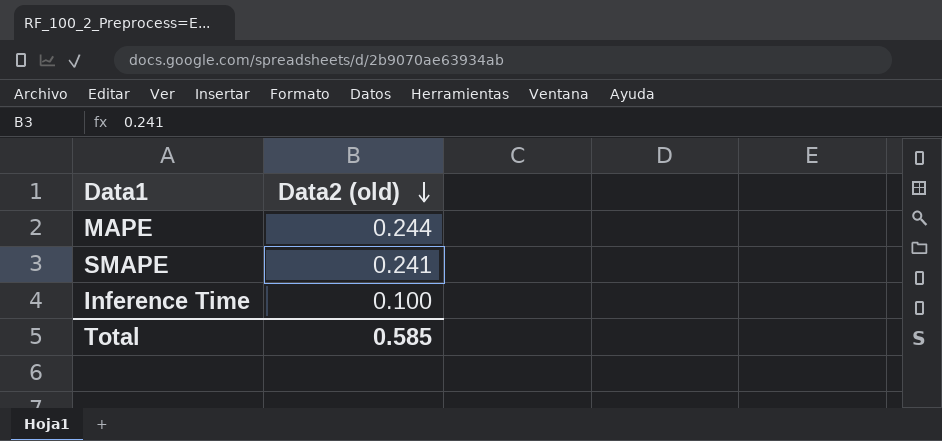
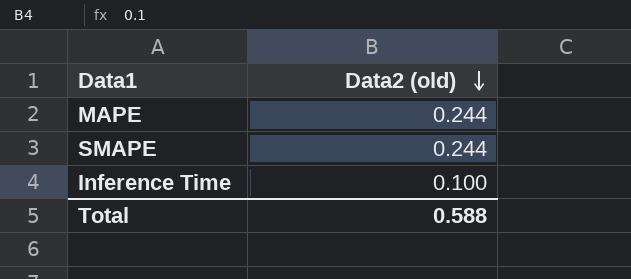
SMAPE | Data2 (old): 0.241 -> 0.244
Total | Data2 (old): 0.585 -> 0.588

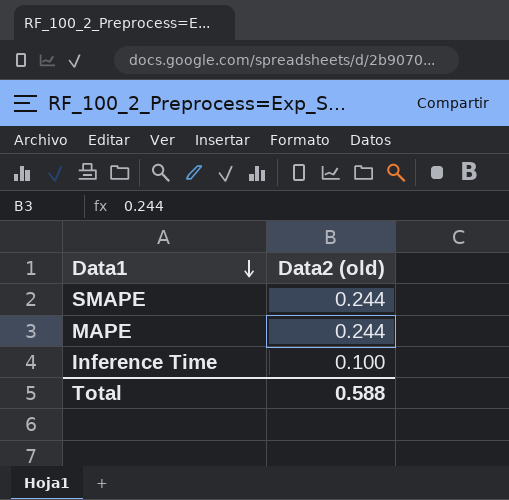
row order: Data2 (old) descending -> Data1 descending

